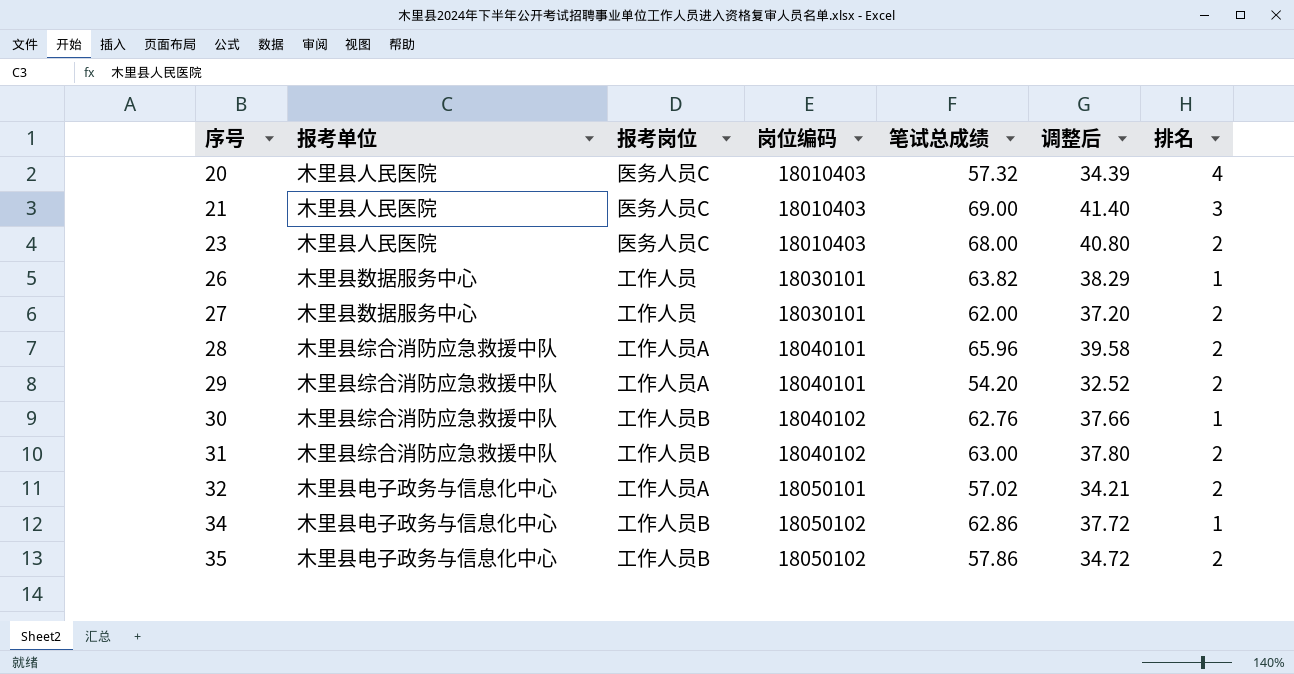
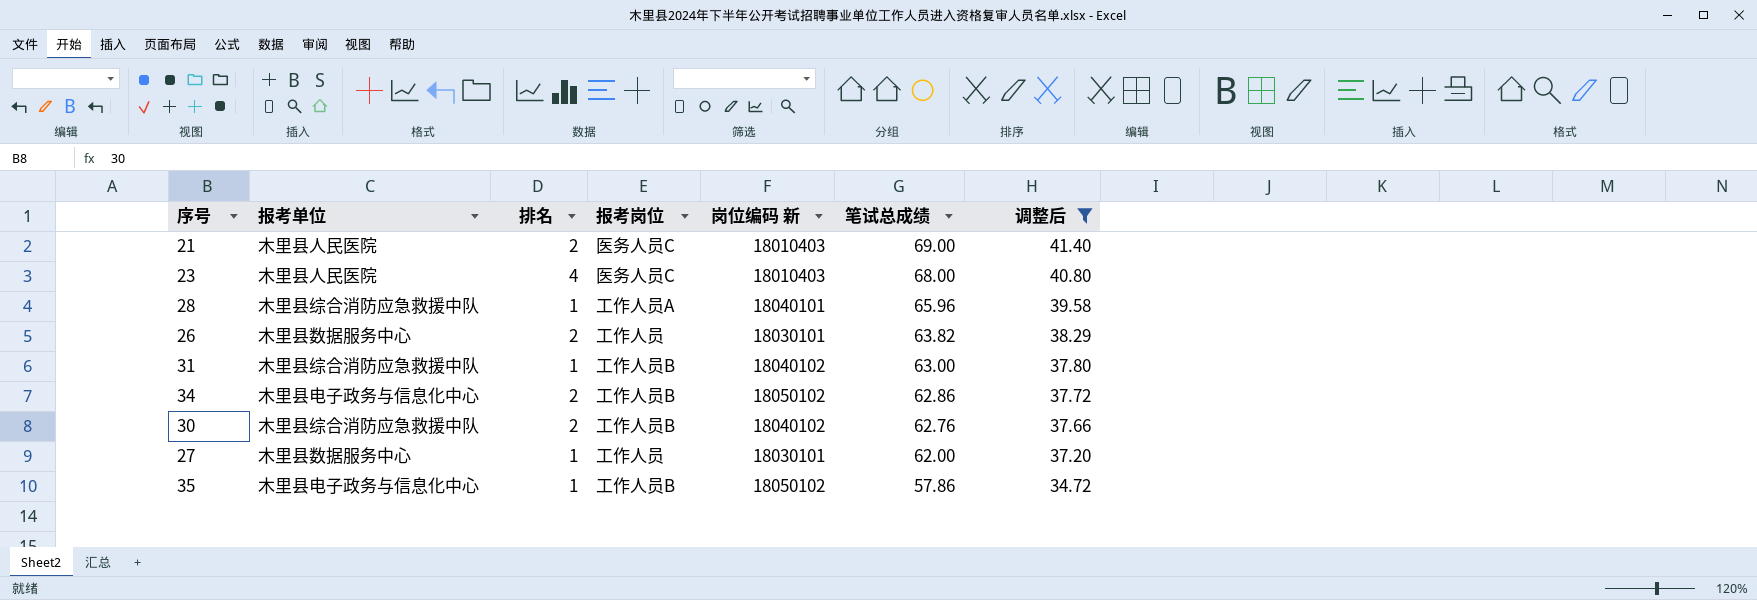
filter: none -> 调整后 >= 34.72
row order: 序号 ascending -> 笔试总成绩 descending
column 排名 | position: 7 -> 3
column name: 岗位编码 -> 岗位编码 新
21 | 排名: 3 -> 2
23 | 排名: 2 -> 4
28 | 排名: 2 -> 1
26 | 排名: 1 -> 2
31 | 排名: 2 -> 1
34 | 排名: 1 -> 2
30 | 排名: 1 -> 2
27 | 排名: 2 -> 1
35 | 排名: 2 -> 1

